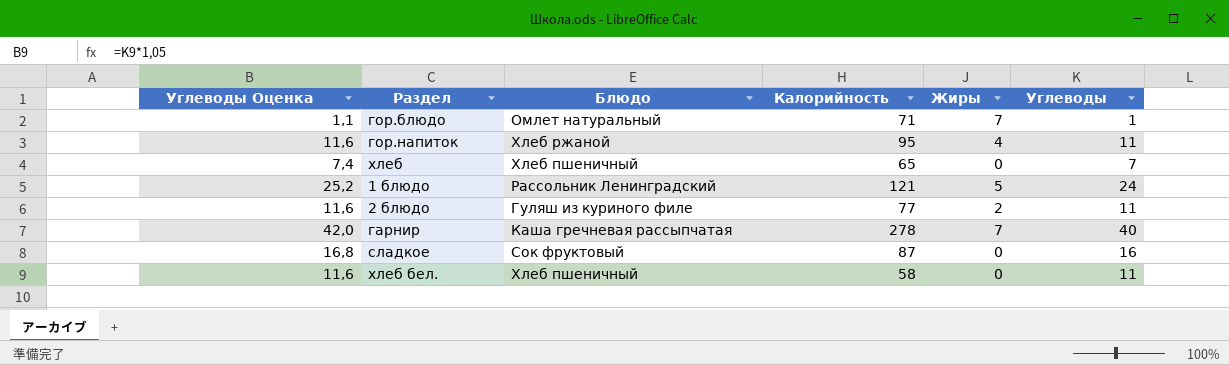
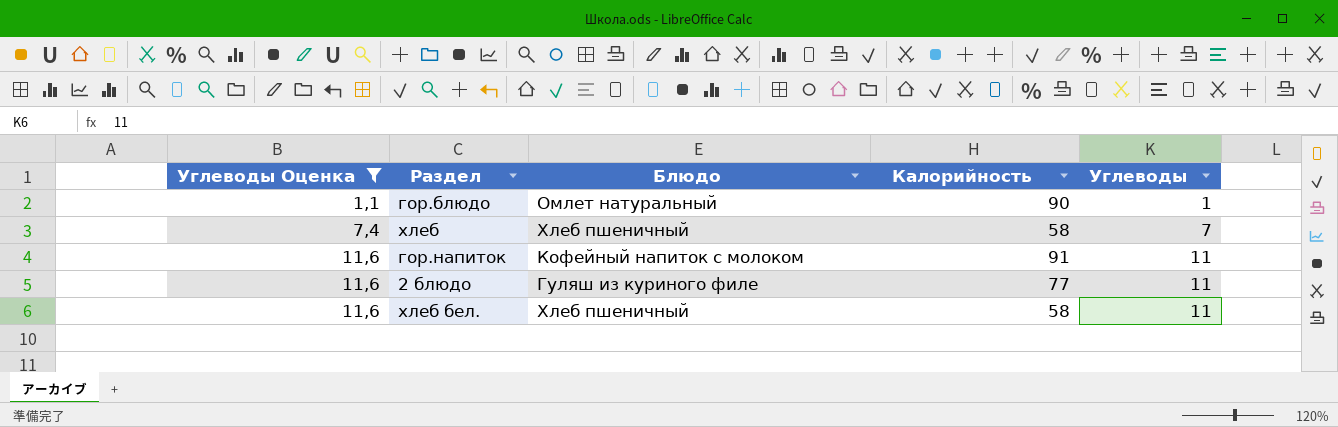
filter: none -> Углеводы Оценка <= 11,6
row order: none -> Углеводы Оценка ascending
column Жиры | position: 5 -> none
гор.блюдо | Калорийность: 71 -> 90
хлеб | Калорийность: 65 -> 58
гор.напиток | Блюдо: Хлеб ржаной -> Кофейный напиток с молоком
гор.напиток | Калорийность: 95 -> 91

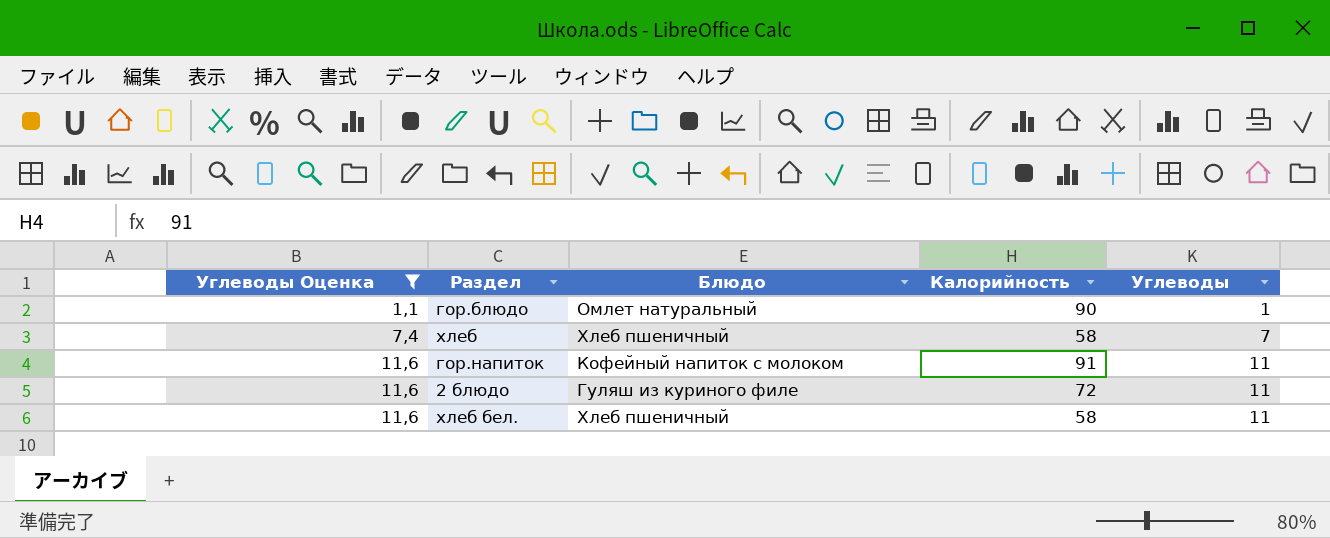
2 блюдо | Калорийность: 77 -> 72

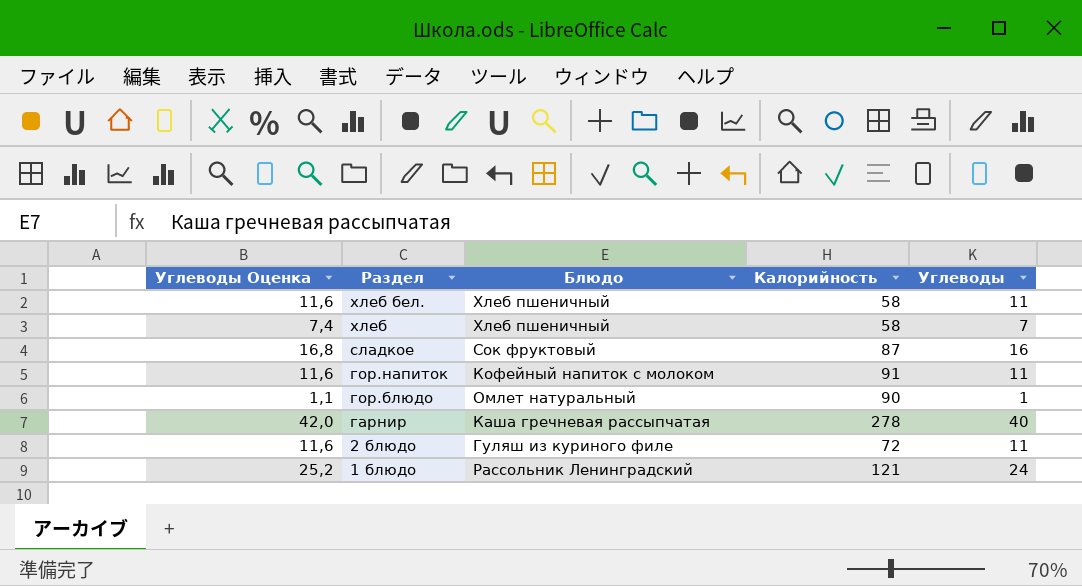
filter: Углеводы Оценка <= 11,6 -> none
row order: Углеводы Оценка ascending -> Раздел descending

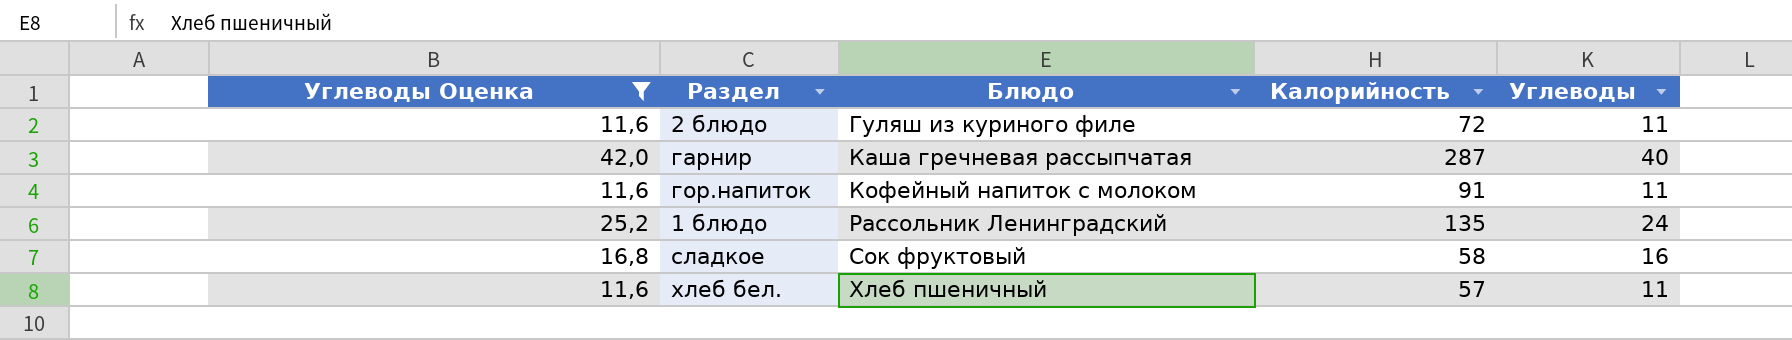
filter: none -> Углеводы Оценка >= 11,6
row order: Раздел descending -> Блюдо ascending
гарнир | Калорийность: 278 -> 287
1 блюдо | Калорийность: 121 -> 135
сладкое | Калорийность: 87 -> 58
хлеб бел. | Калорийность: 58 -> 57

